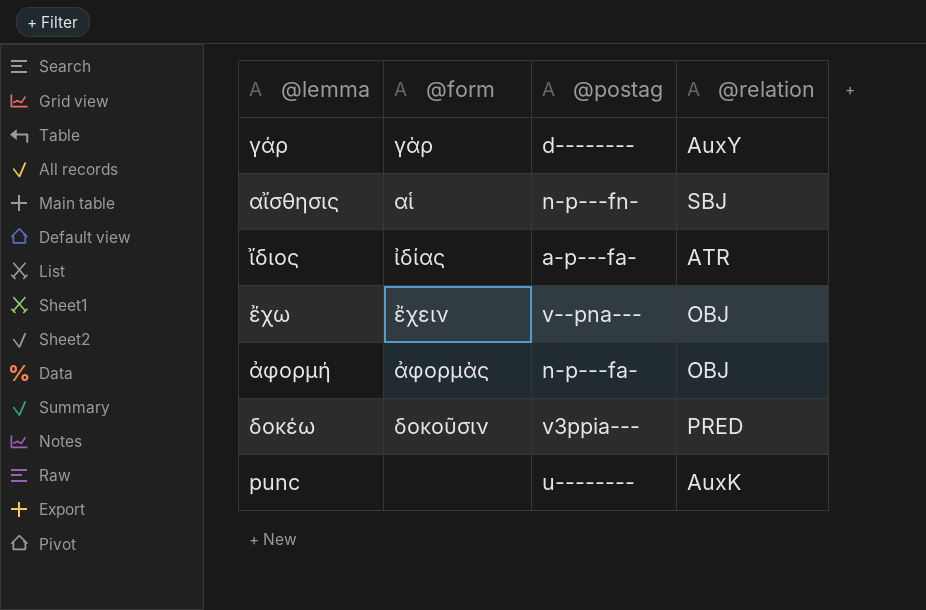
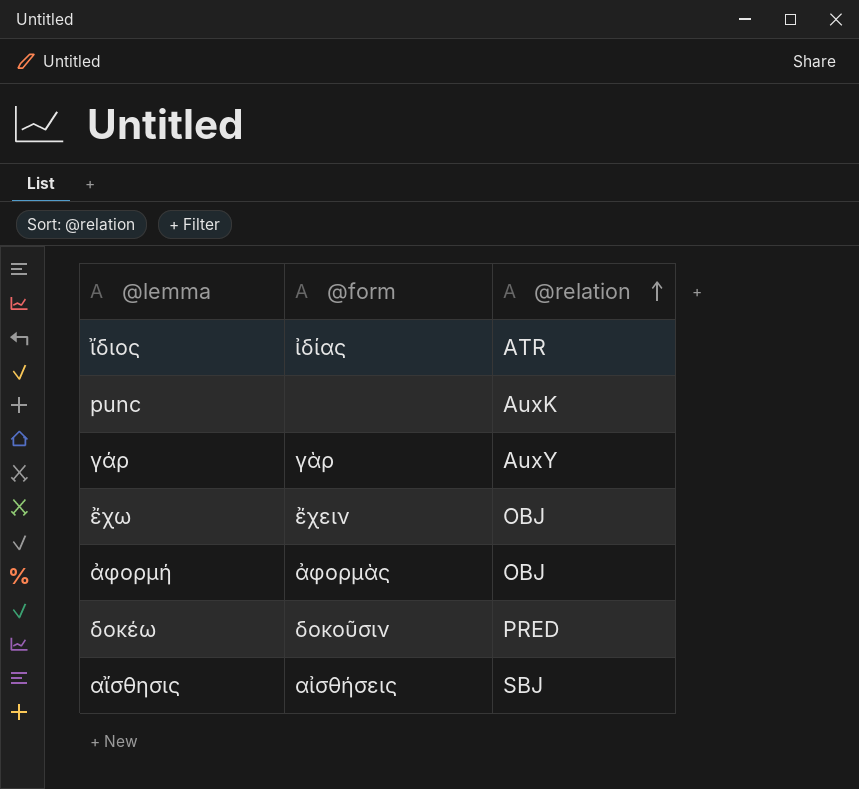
row order: none -> @relation ascending
column @postag | position: 3 -> none
αἴσθησις | @form: αἱ -> αἰσθήσεις

